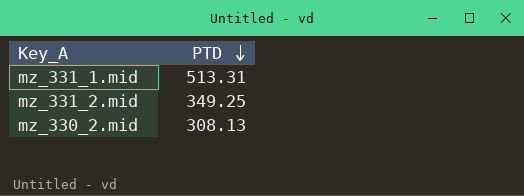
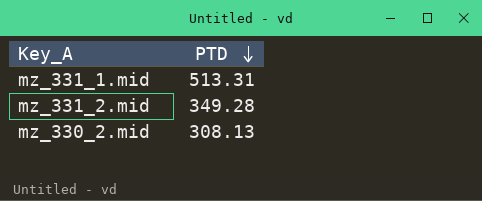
mz_331_2.mid | PTD: 349.25 -> 349.28

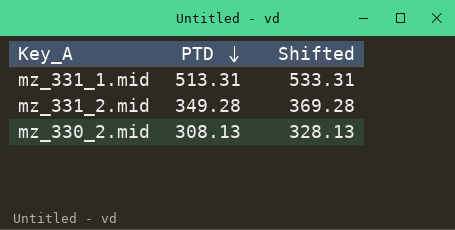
column Shifted | formula: none -> [PTD] + 20

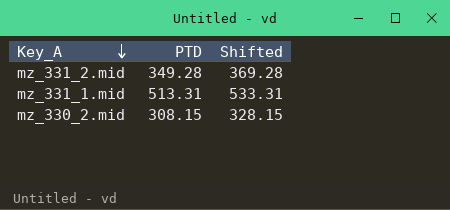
row order: PTD descending -> Key_A descending
mz_330_2.mid | PTD: 308.13 -> 308.15
mz_330_2.mid | Shifted: 328.13 -> 328.15

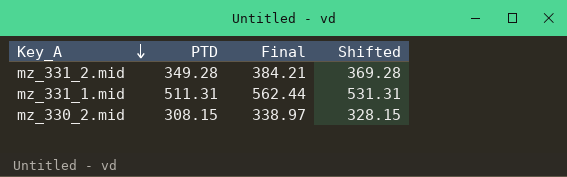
column Final | formula: none -> [PTD] * 1.1
mz_331_1.mid | PTD: 513.31 -> 511.31
mz_331_1.mid | Shifted: 533.31 -> 531.31

